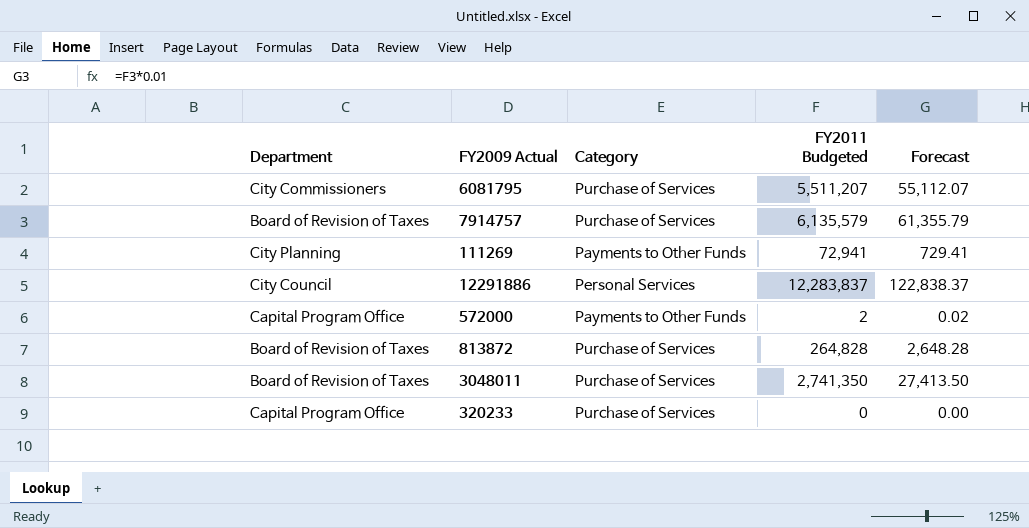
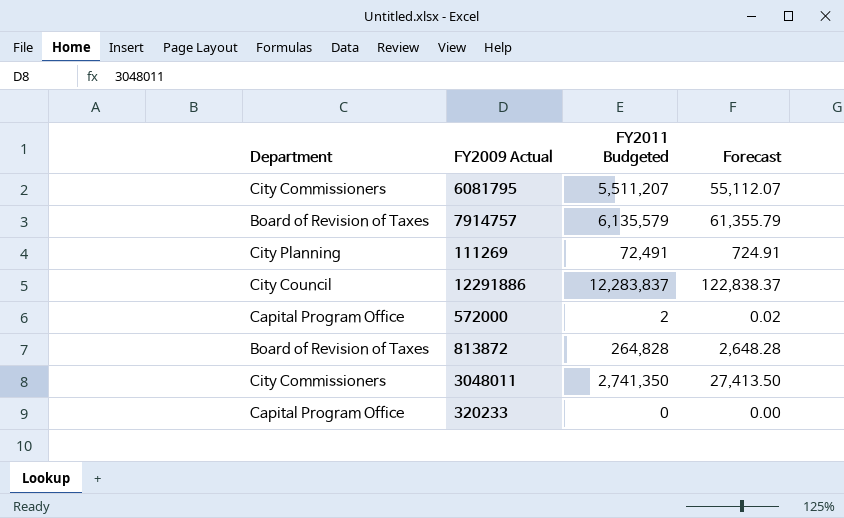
column Category | position: 3 -> none
111269 | FY2011 Budgeted: 72,941 -> 72,491
111269 | Forecast: 729.41 -> 724.91
3048011 | Department: Board of Revision of Taxes -> City Commissioners

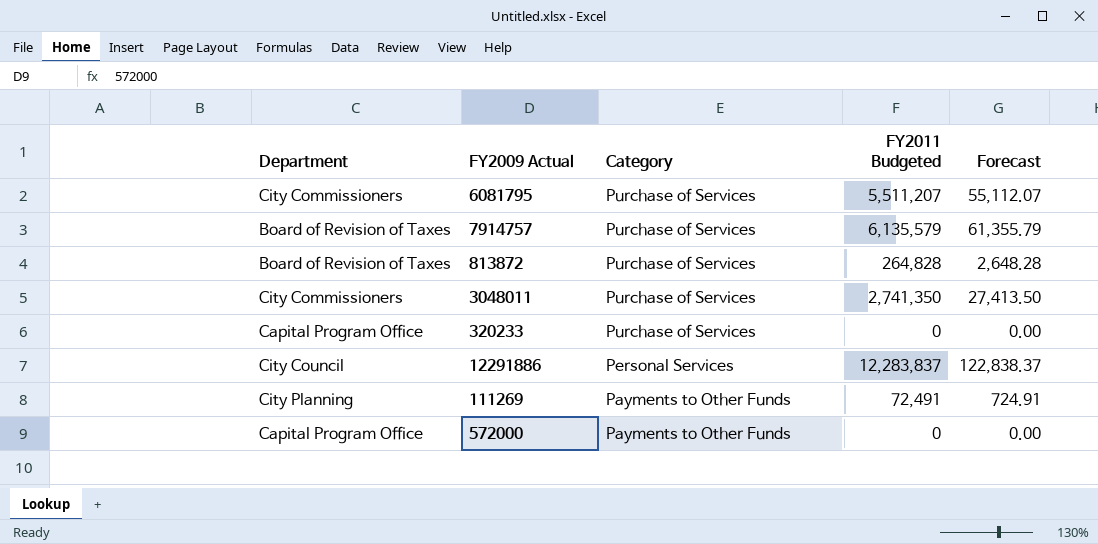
row order: none -> Category descending
column Category | position: none -> 3
572000 | FY2011 Budgeted: 2 -> 0
572000 | Forecast: 0.02 -> 0.00

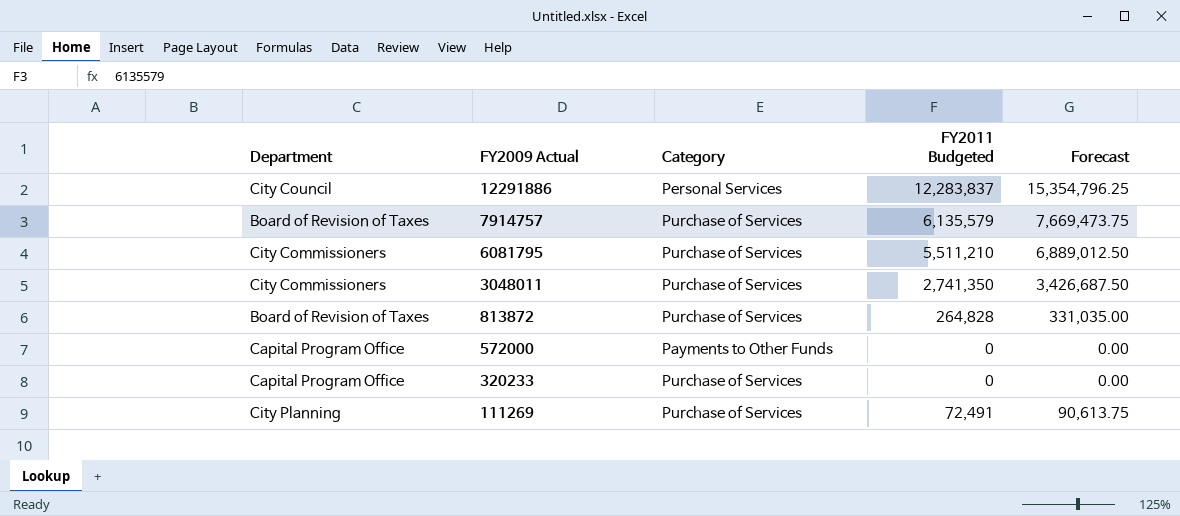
row order: Category descending -> FY2009 Actual descending
column Forecast | formula: [FY2011 Budgeted] * 0.01 -> [FY2011 Budgeted] * 1.25
6081795 | FY2011 Budgeted: 5,511,207 -> 5,511,210
111269 | Category: Payments to Other Funds -> Purchase of Services

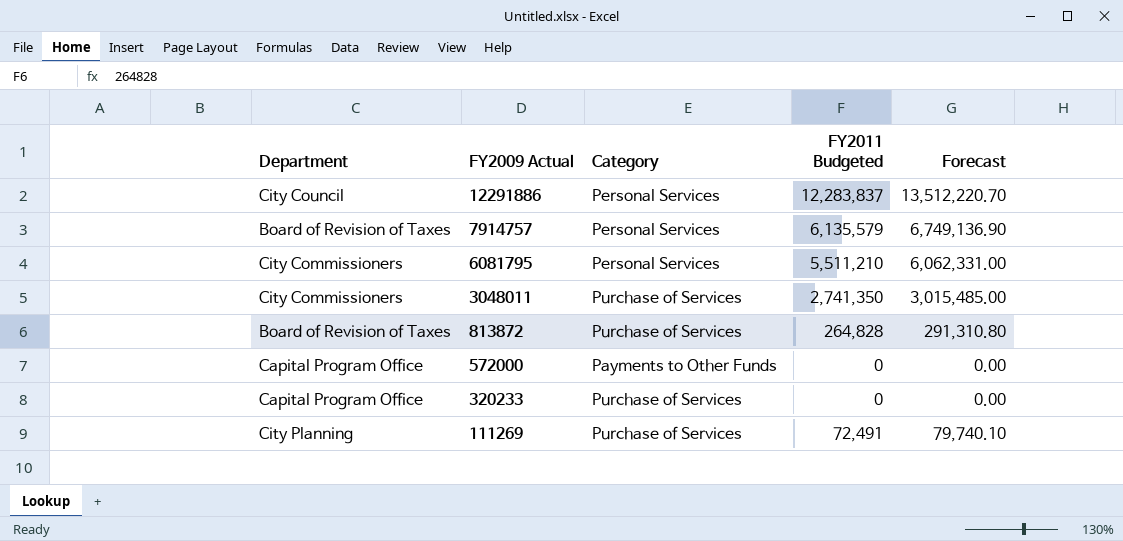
column Forecast | formula: [FY2011 Budgeted] * 1.25 -> [FY2011 Budgeted] * 1.1
7914757 | Category: Purchase of Services -> Personal Services
6081795 | Category: Purchase of Services -> Personal Services

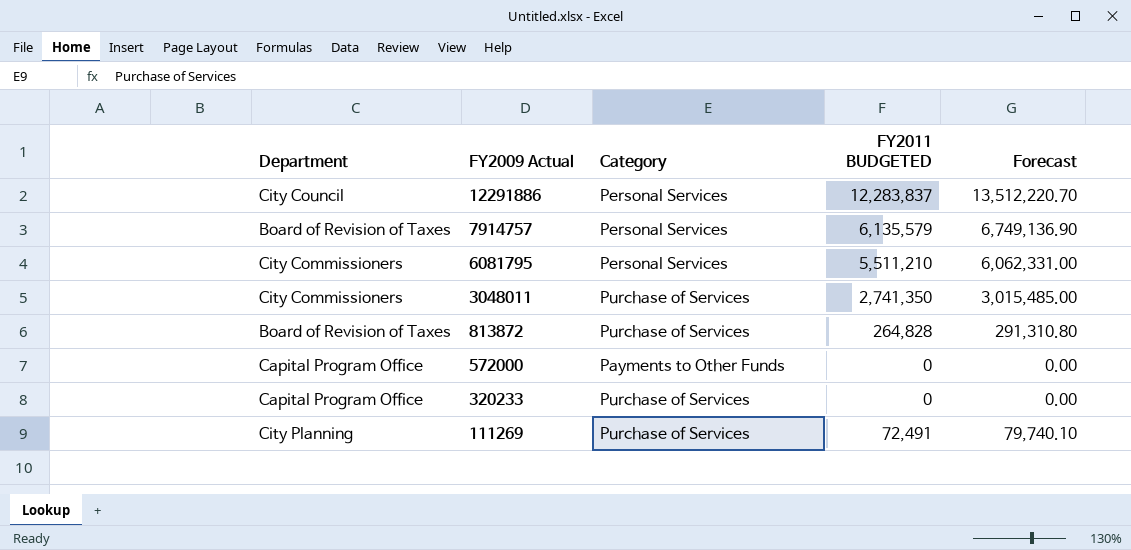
column name: FY2011 Budgeted -> FY2011 BUDGETED

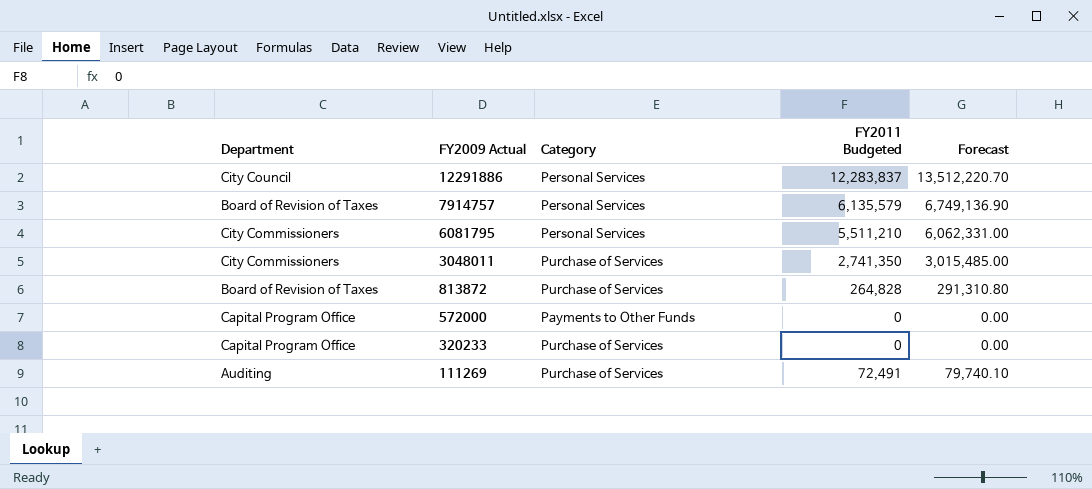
column name: FY2011 BUDGETED -> FY2011 Budgeted
111269 | Department: City Planning -> Auditing

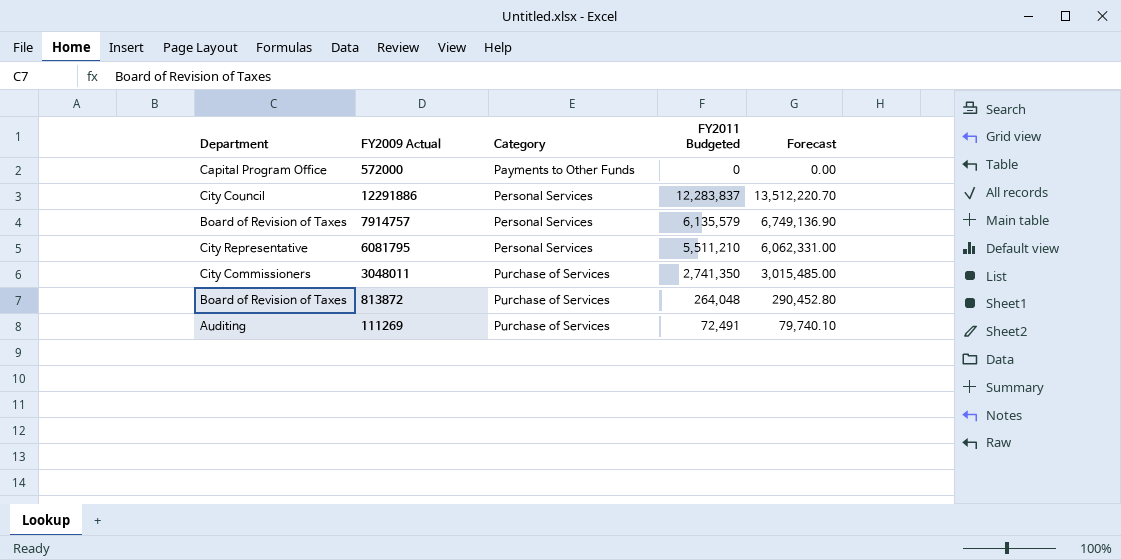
row order: FY2009 Actual descending -> Category ascending
row 320233: Capital Program Office | Purchase of Services | 0 | 0.00 -> none
6081795 | Department: City Commissioners -> City Representative
813872 | FY2011 Budgeted: 264,828 -> 264,048
813872 | Forecast: 291,310.80 -> 290,452.80

